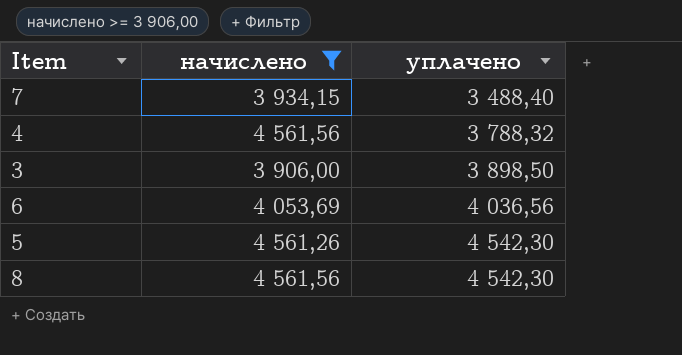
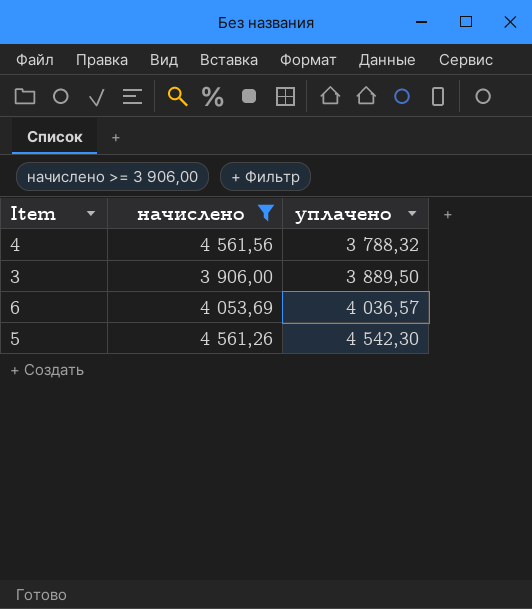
row 7: 3 934,15 | 3 488,40 -> none
row 8: 4 561,56 | 4 542,30 -> none
3 | уплачено: 3 898,50 -> 3 889,50
6 | уплачено: 4 036,56 -> 4 036,57

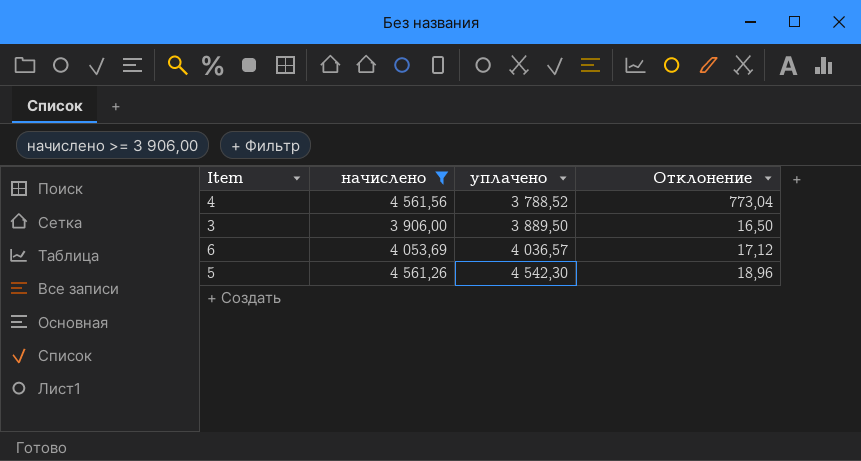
column Отклонение | formula: none -> [начислено] - [уплачено]
4 | уплачено: 3 788,32 -> 3 788,52

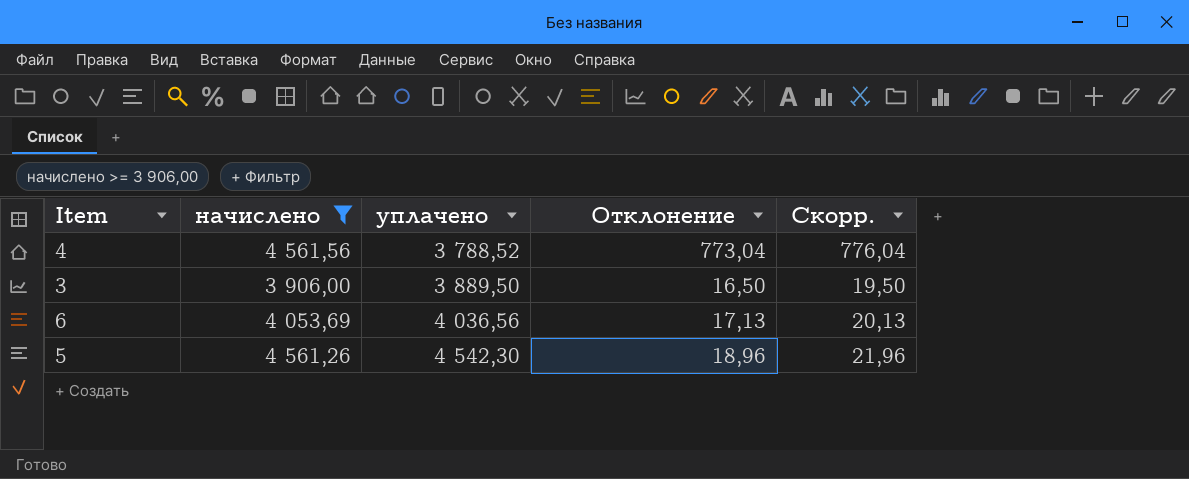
column Скорр. | formula: none -> [Отклонение] + 3
6 | уплачено: 4 036,57 -> 4 036,56
6 | Отклонение: 17,12 -> 17,13

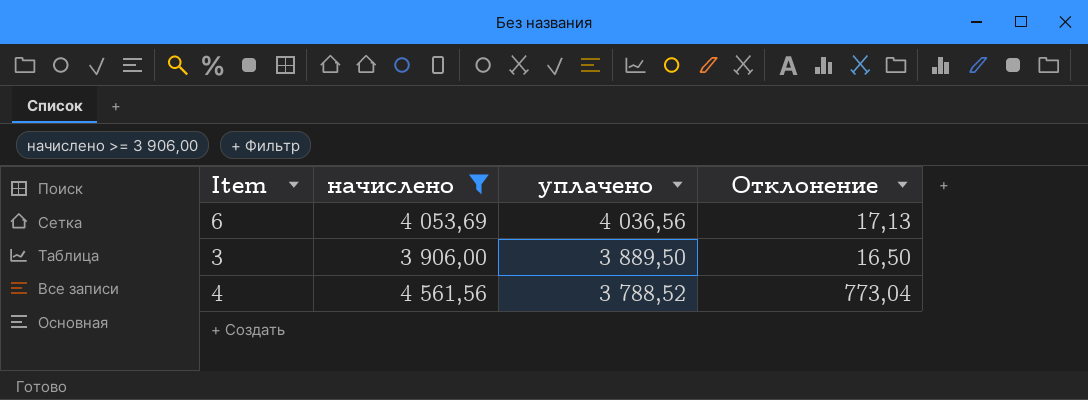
row order: уплачено ascending -> уплачено descending
column Скорр. | formula: [Отклонение] + 3 -> none
row 5: 4 561,26 | 4 542,30 | 18,96 | 21,96 -> none

